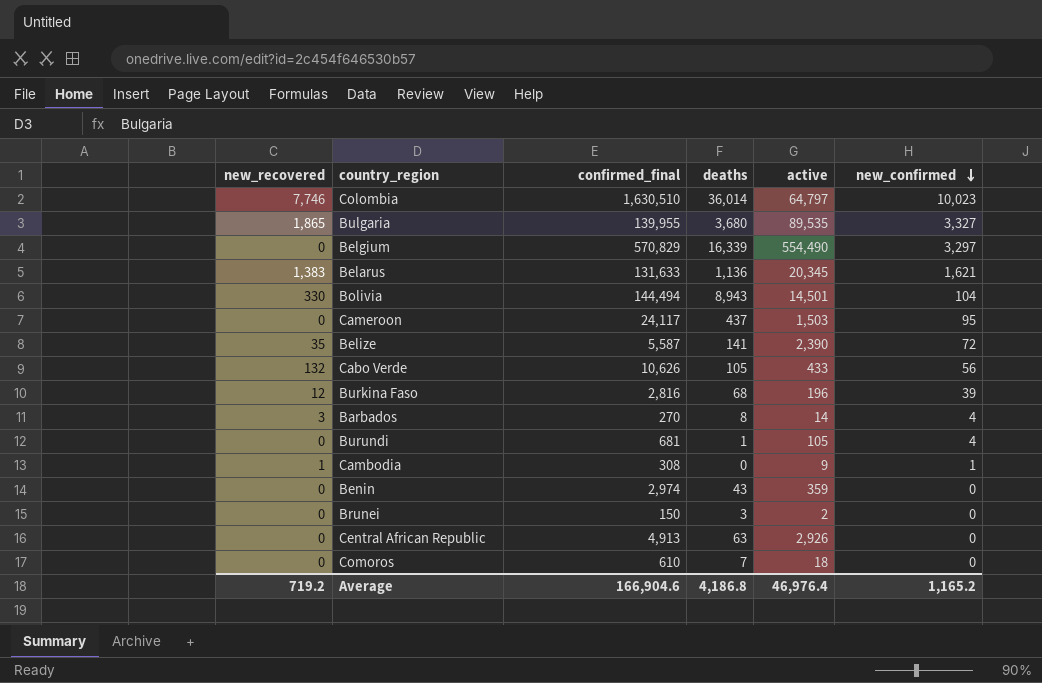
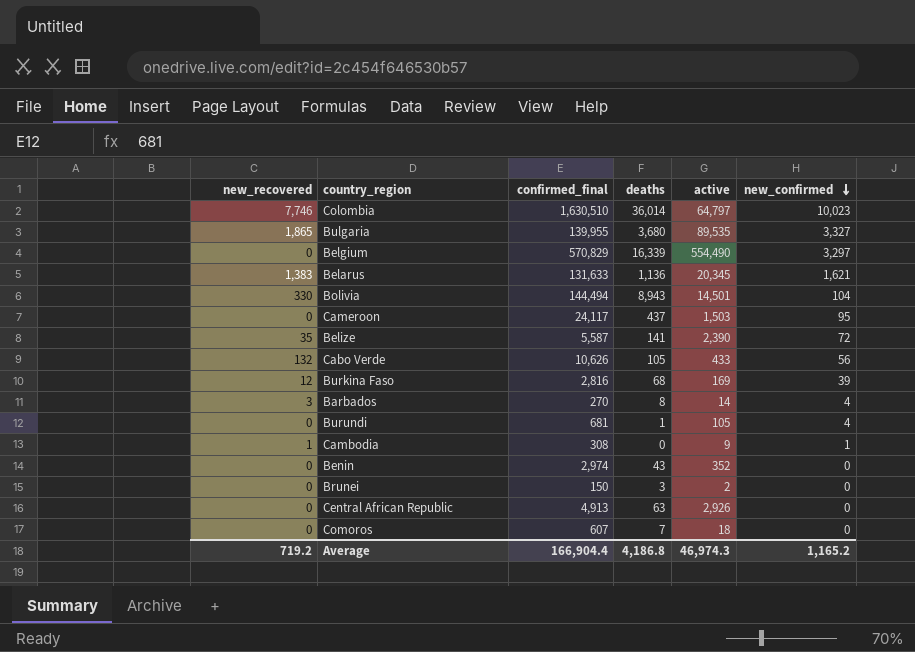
Burkina Faso | active: 196 -> 169
Benin | active: 359 -> 352
Comoros | confirmed_final: 610 -> 607
Average | confirmed_final: 166,904.6 -> 166,904.4
Average | active: 46,976.4 -> 46,974.3

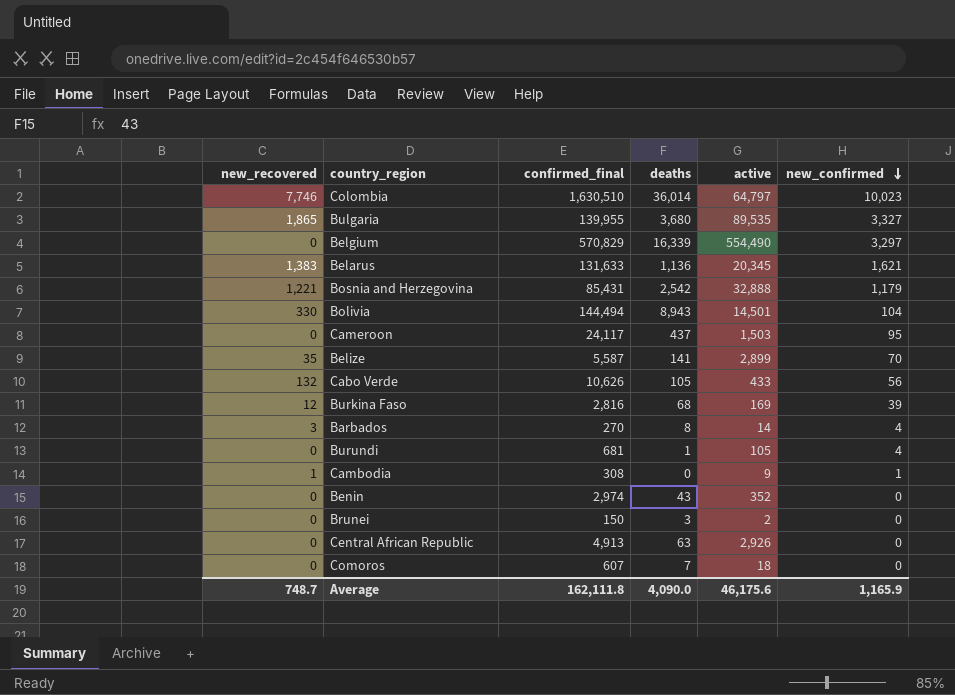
row Bosnia and Herzegovina: none -> 1,221 | 85,431 | 2,542 | 32,888 | 1,179
Belize | active: 2,390 -> 2,899
Belize | new_confirmed: 72 -> 70
Average | new_recovered: 719.2 -> 748.7
Average | confirmed_final: 166,904.4 -> 162,111.8
Average | deaths: 4,186.8 -> 4,090.0
Average | active: 46,974.3 -> 46,175.6
Average | new_confirmed: 1,165.2 -> 1,165.9

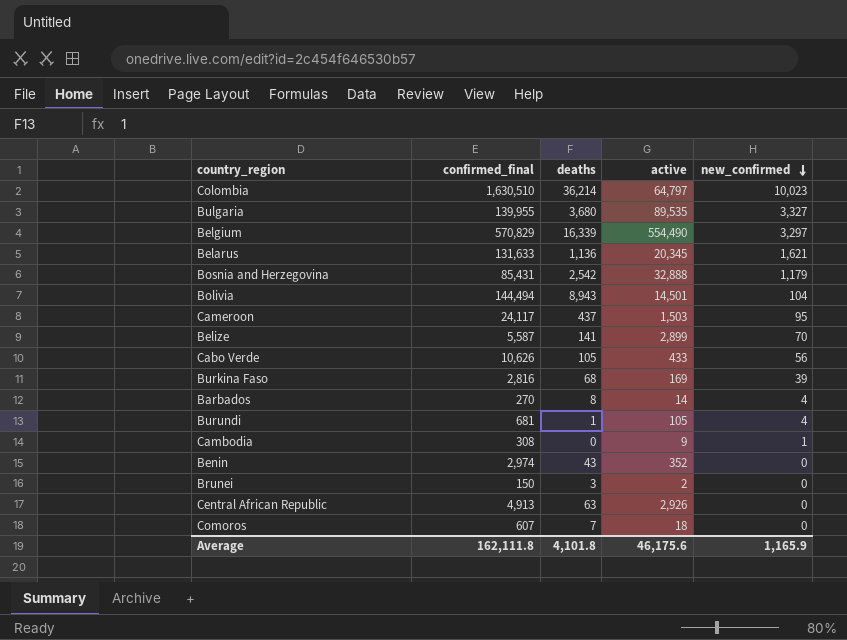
column new_recovered | position: 1 -> none
Colombia | deaths: 36,014 -> 36,214
Average | deaths: 4,090.0 -> 4,101.8

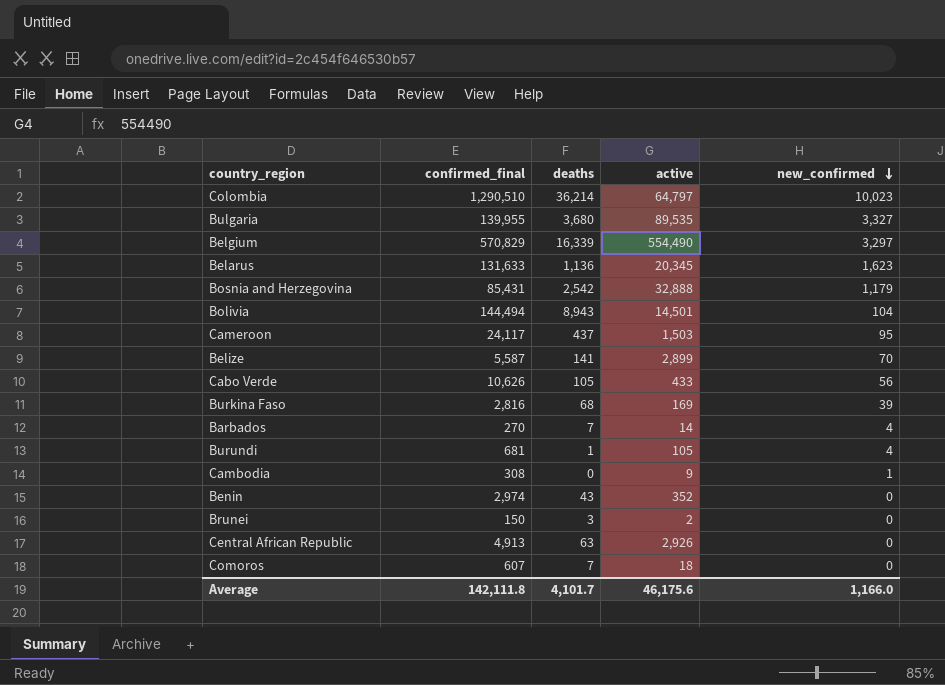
Colombia | confirmed_final: 1,630,510 -> 1,290,510
Belarus | new_confirmed: 1,621 -> 1,623
Barbados | deaths: 8 -> 7
Average | confirmed_final: 162,111.8 -> 142,111.8
Average | deaths: 4,101.8 -> 4,101.7
Average | new_confirmed: 1,165.9 -> 1,166.0

